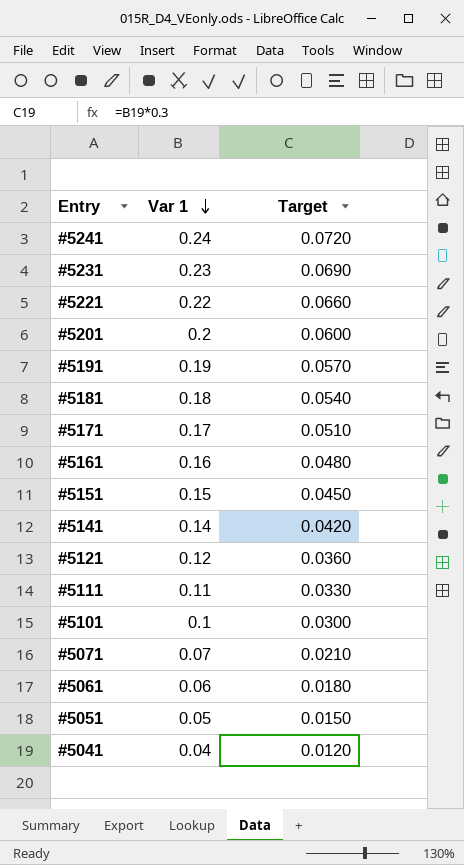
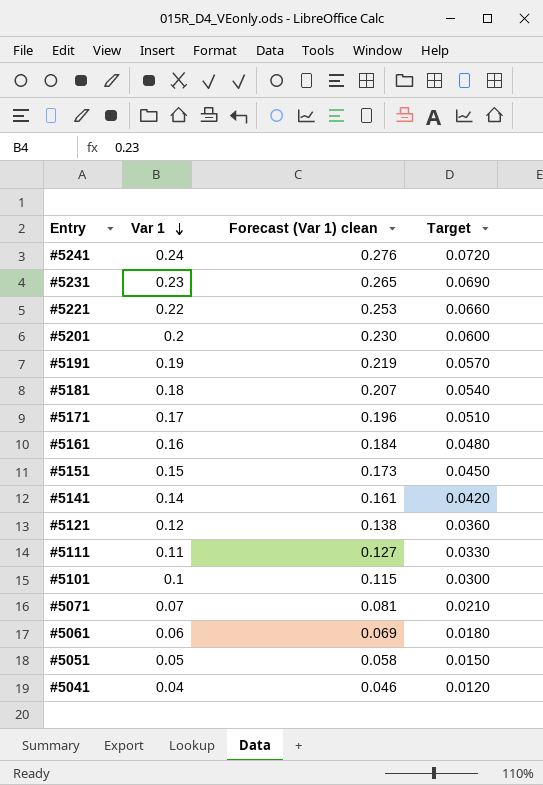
column Forecast (Var 1) clean | formula: none -> [Var 1] * 1.15

